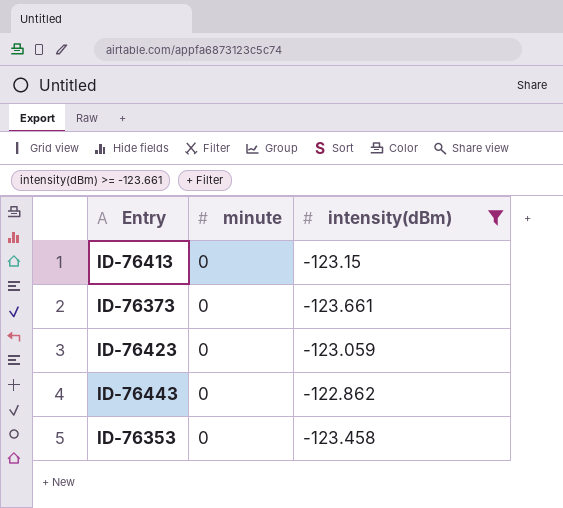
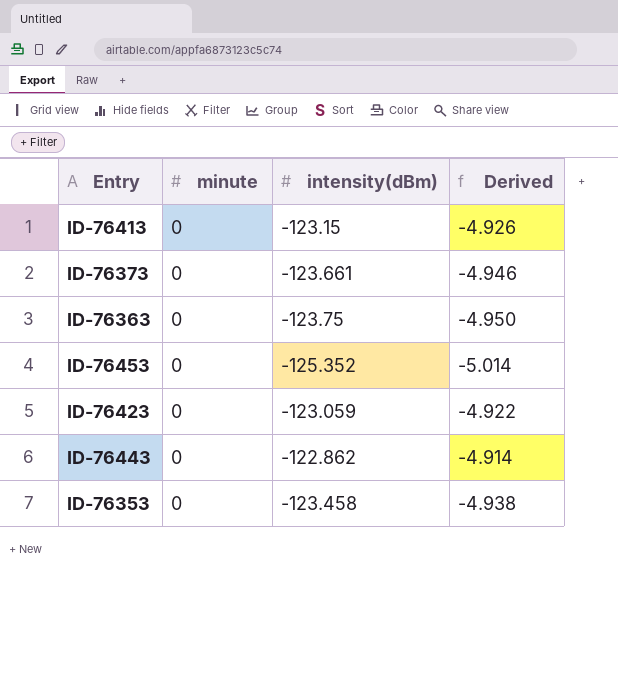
filter: intensity(dBm) >= -123.661 -> none
column Derived | formula: none -> [intensity(dBm)] * 0.04

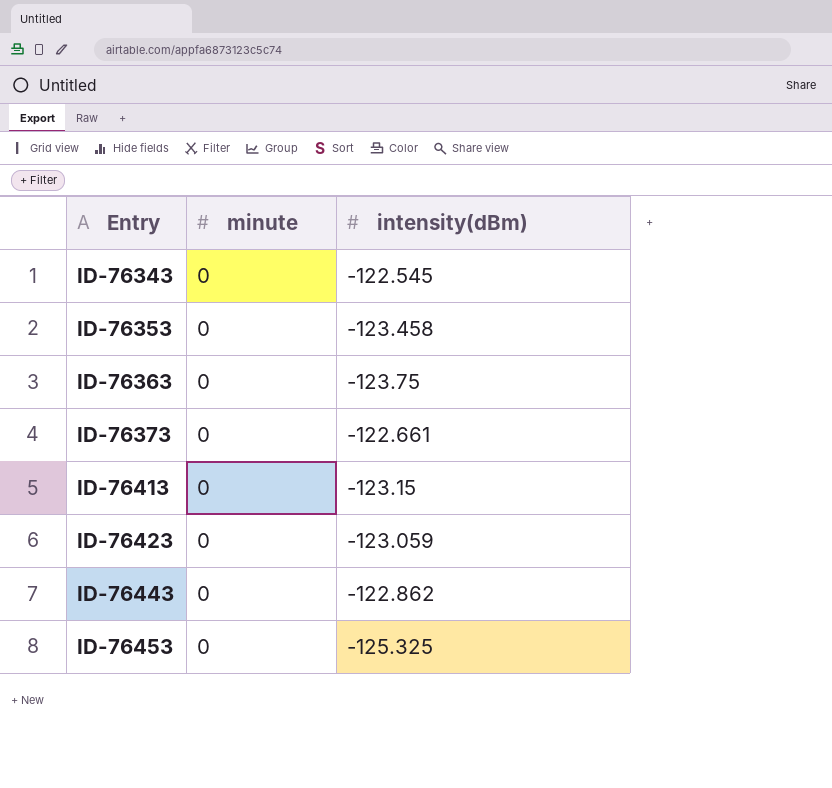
row order: none -> Entry ascending
column Derived | formula: [intensity(dBm)] * 0.04 -> none
row ID-76343: none -> 0 | -122.545
ID-76373 | intensity(dBm): -123.661 -> -122.661
ID-76453 | intensity(dBm): -125.352 -> -125.325

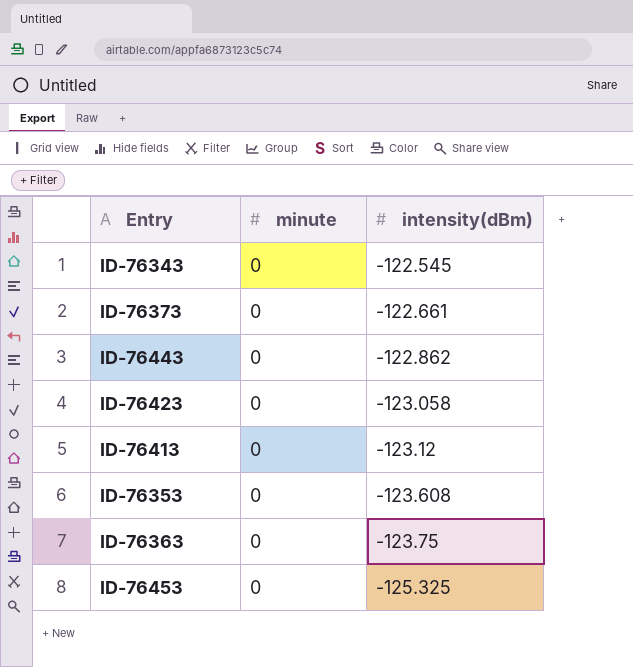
row order: Entry ascending -> intensity(dBm) descending
ID-76423 | intensity(dBm): -123.059 -> -123.058
ID-76413 | intensity(dBm): -123.15 -> -123.12
ID-76353 | intensity(dBm): -123.458 -> -123.608

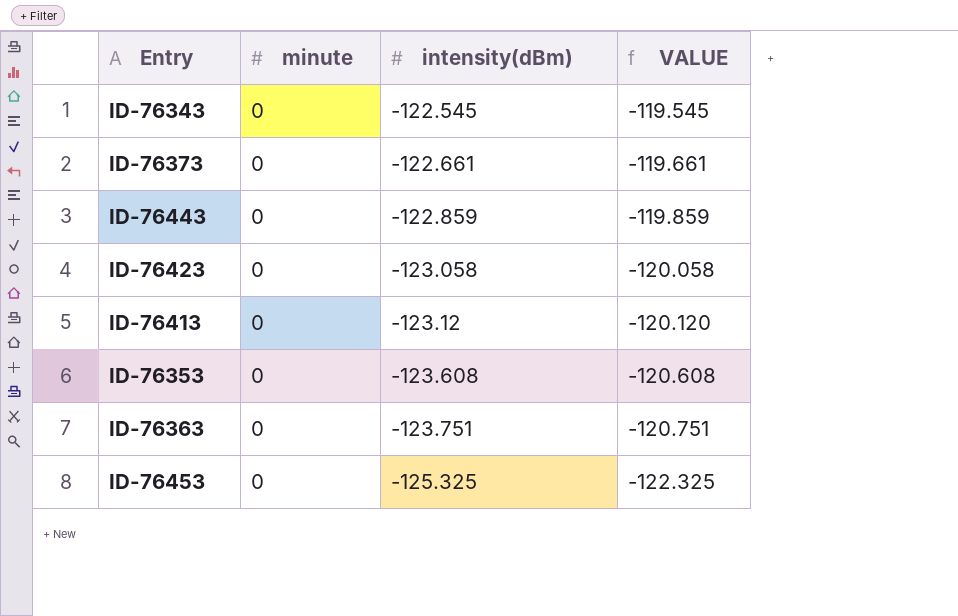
column VALUE | formula: none -> [intensity(dBm)] + 3
ID-76443 | intensity(dBm): -122.862 -> -122.859
ID-76363 | intensity(dBm): -123.75 -> -123.751

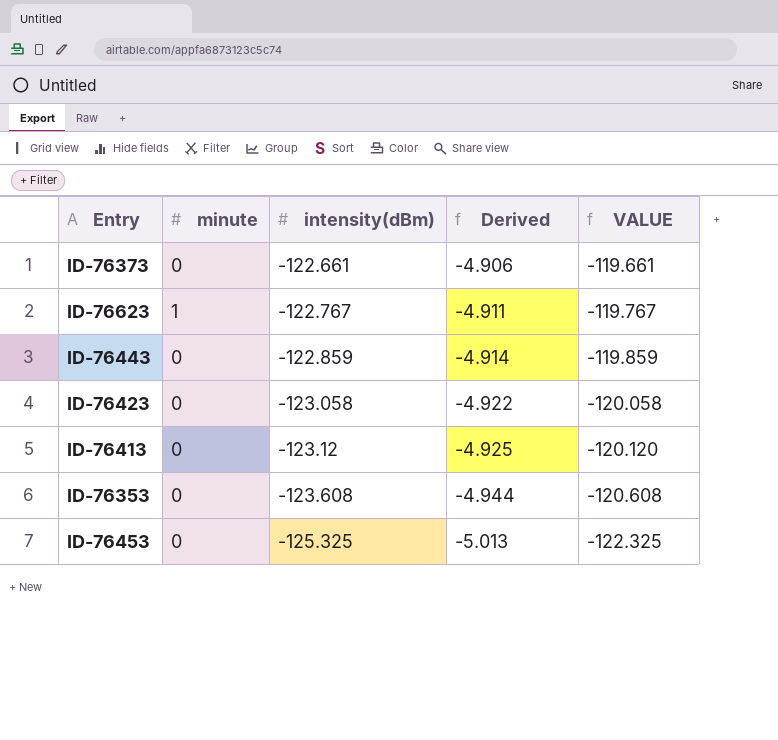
column Derived | formula: none -> [intensity(dBm)] * 0.04
row ID-76343: 0 | -122.545 | -119.545 -> none
row ID-76363: 0 | -123.751 | -120.751 -> none
row ID-76623: none -> 1 | -122.767 | -4.911 | -119.767

